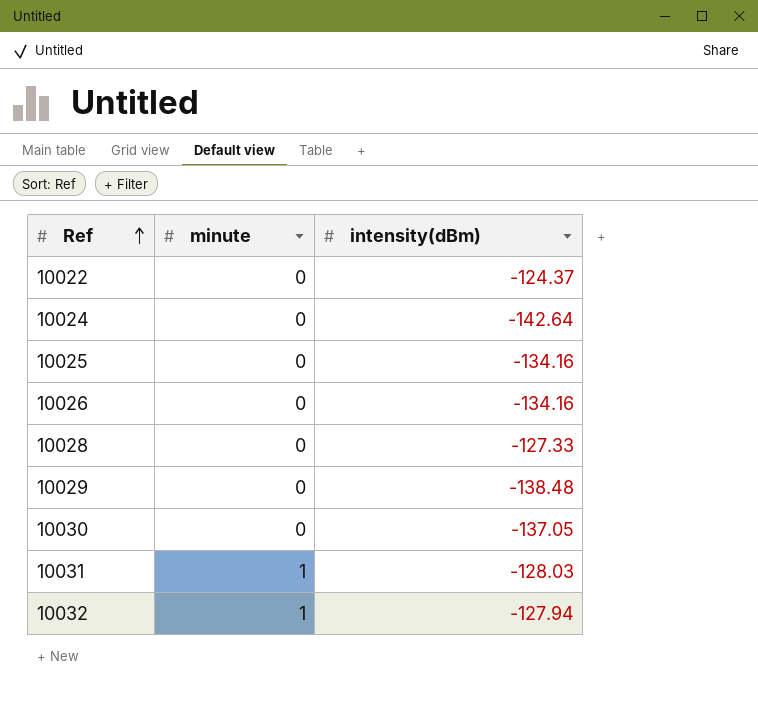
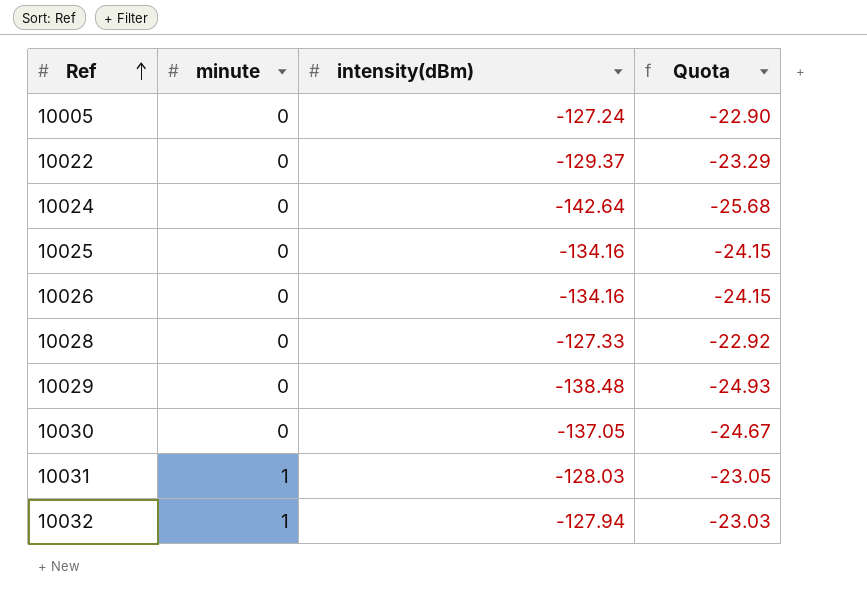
column Quota | formula: none -> [intensity(dBm)] * 0.18
row 10005: none -> 0 | -127.24 | -22.90
10022 | intensity(dBm): -124.37 -> -129.37

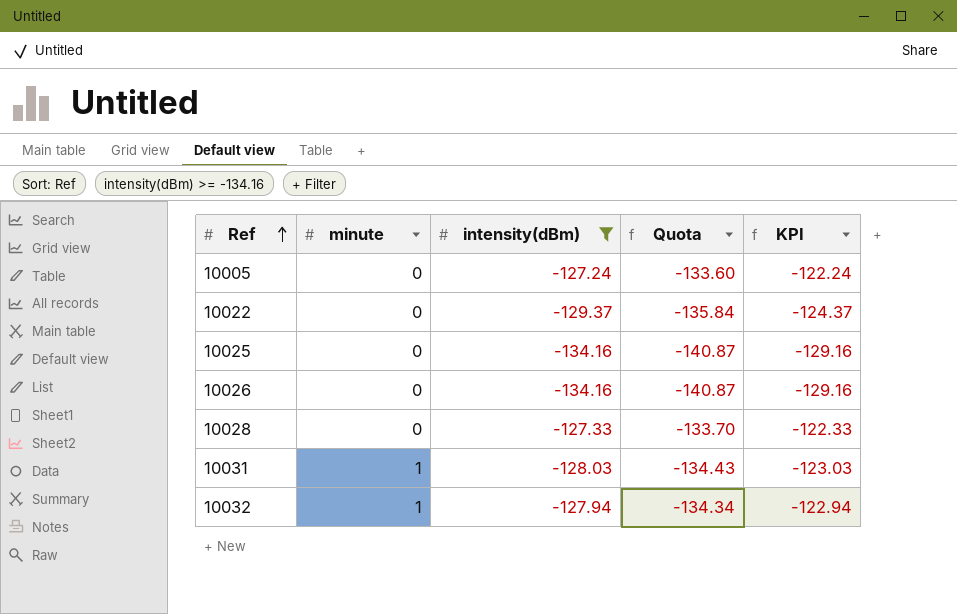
filter: none -> intensity(dBm) >= -134.16
column Quota | formula: [intensity(dBm)] * 0.18 -> [intensity(dBm)] * 1.05
column KPI | formula: none -> [intensity(dBm)] + 5

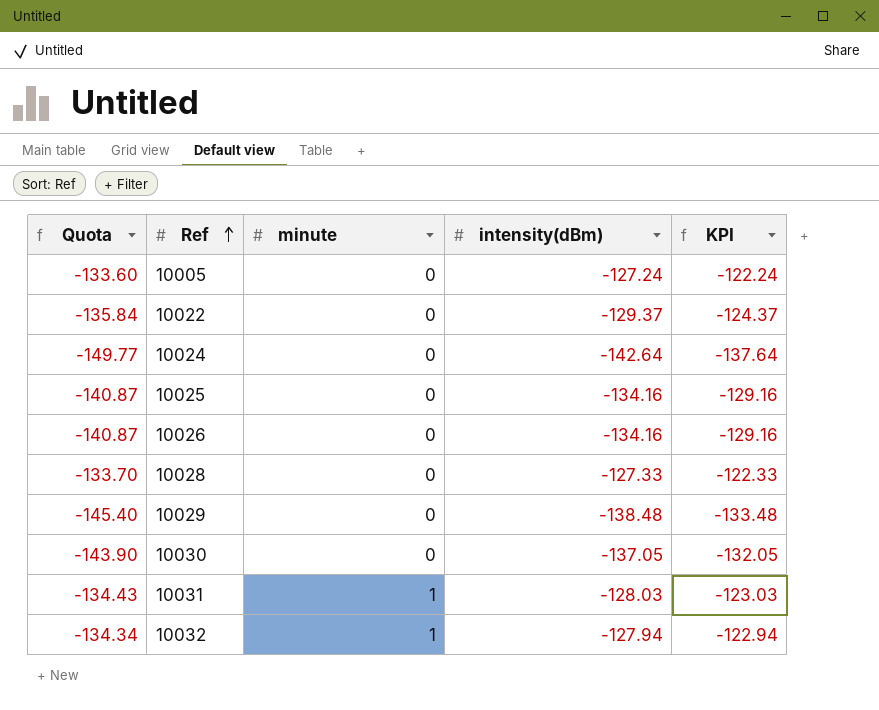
filter: intensity(dBm) >= -134.16 -> none
column Quota | position: 4 -> 1

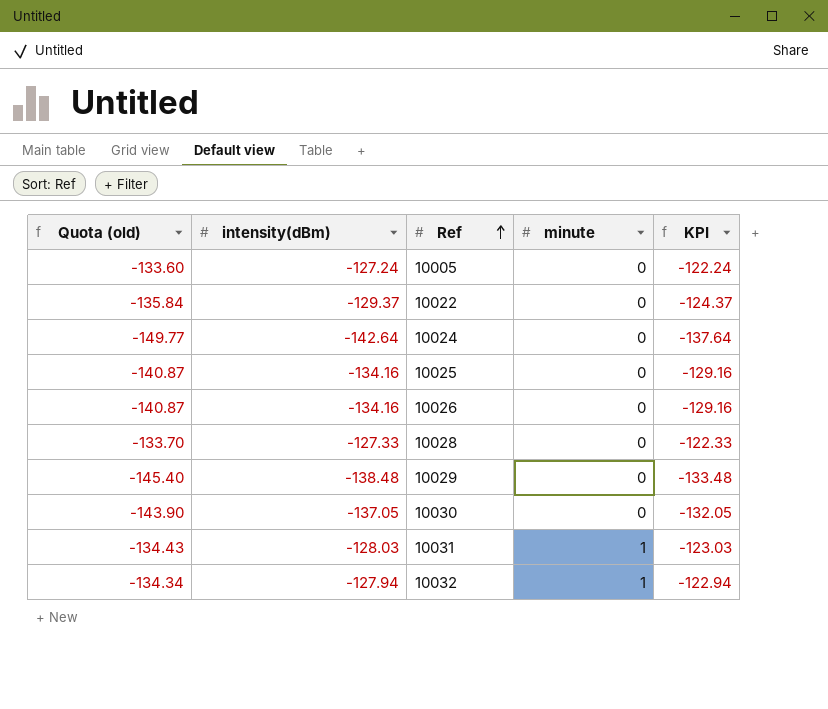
column name: Quota -> Quota (old)
column intensity(dBm) | position: 4 -> 2

